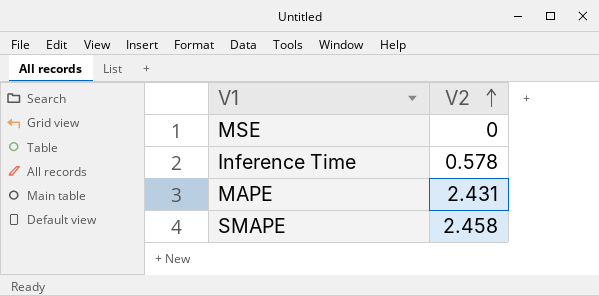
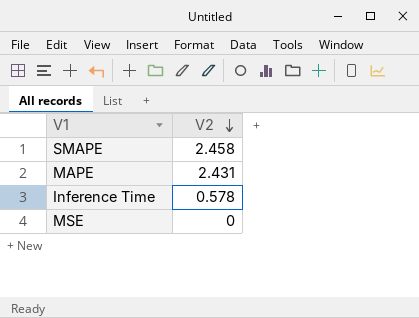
row order: V2 ascending -> V2 descending

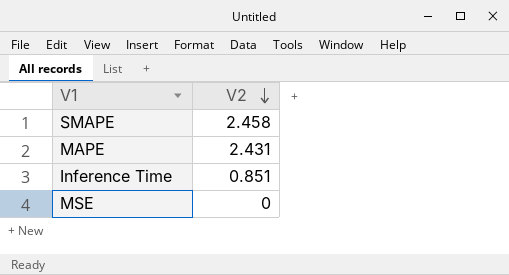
Inference Time | V2: 0.578 -> 0.851

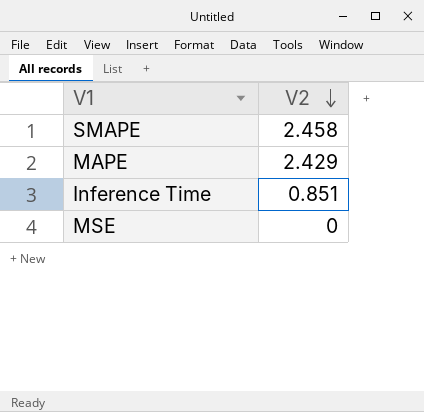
MAPE | V2: 2.431 -> 2.429

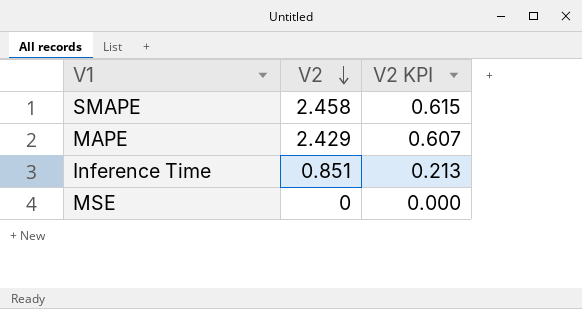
column V2 KPI | formula: none -> [V2] * 0.25

